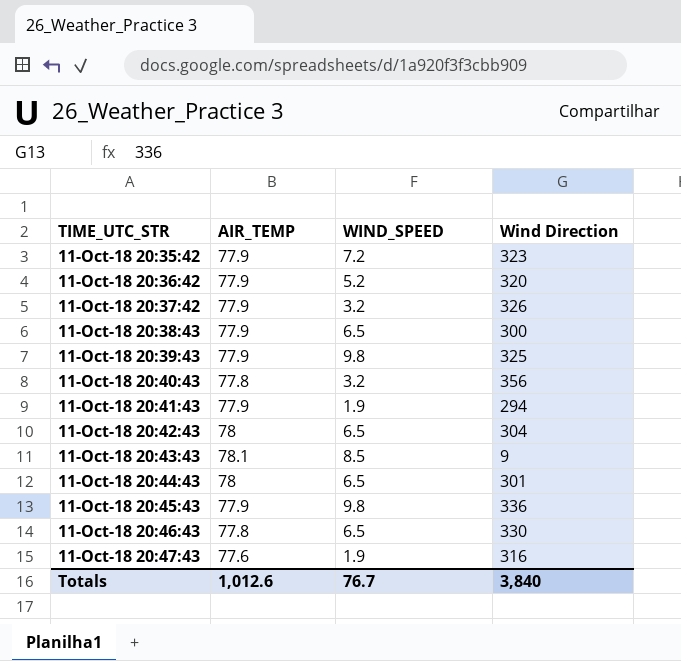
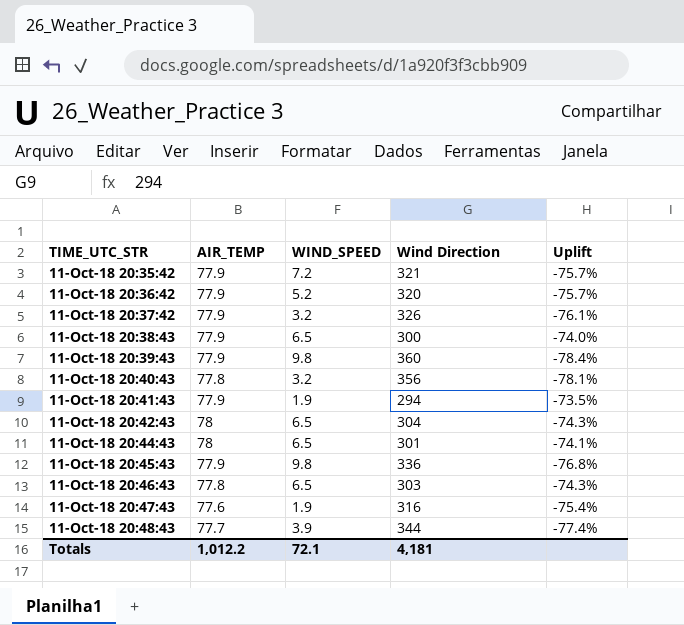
column Uplift | formula: none -> ([AIR_TEMP] - [Wind Direction]) / [Wind Direction]
row 11-Oct-18 20:43:43: 78.1 | 8.5 | 9 -> none
11-Oct-18 20:35:42 | Wind Direction: 323 -> 321
11-Oct-18 20:39:43 | Wind Direction: 325 -> 360
11-Oct-18 20:46:43 | Wind Direction: 330 -> 303
row 11-Oct-18 20:48:43: none -> 77.7 | 3.9 | 344 | -77.4%
Totals | AIR_TEMP: 1,012.6 -> 1,012.2
Totals | WIND_SPEED: 76.7 -> 72.1
Totals | Wind Direction: 3,840 -> 4,181

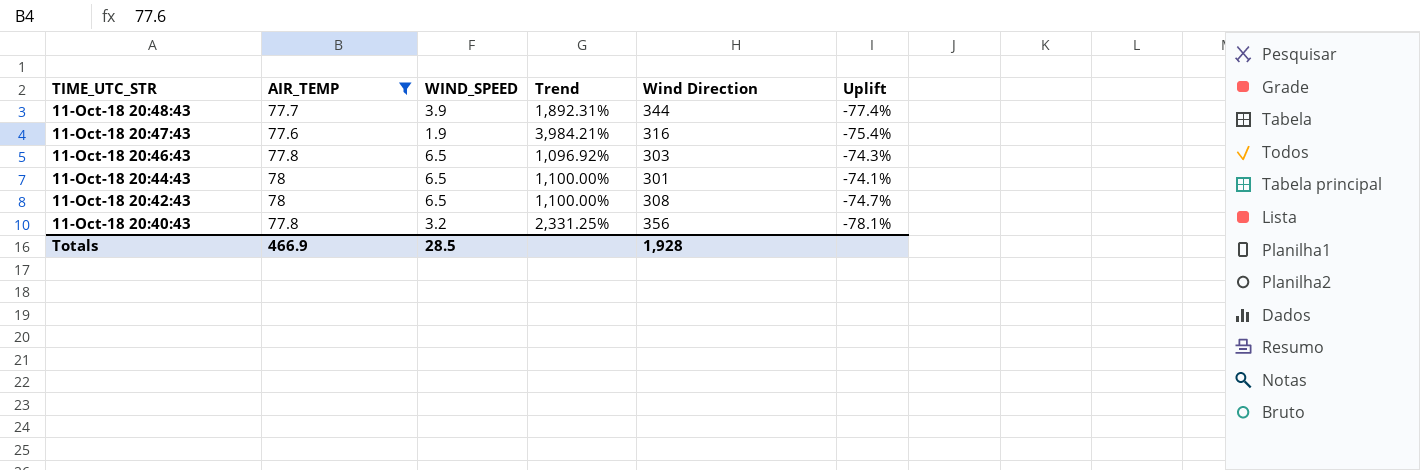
filter: none -> AIR_TEMP != 77.9
row order: TIME_UTC_STR ascending -> TIME_UTC_STR descending
column Trend | formula: none -> ([AIR_TEMP] - [WIND_SPEED]) / [WIND_SPEED]
11-Oct-18 20:42:43 | Wind Direction: 304 -> 308
11-Oct-18 20:42:43 | Uplift: -74.3% -> -74.7%
Totals | AIR_TEMP: 1,012.2 -> 466.9
Totals | WIND_SPEED: 72.1 -> 28.5
Totals | Wind Direction: 4,181 -> 1,928

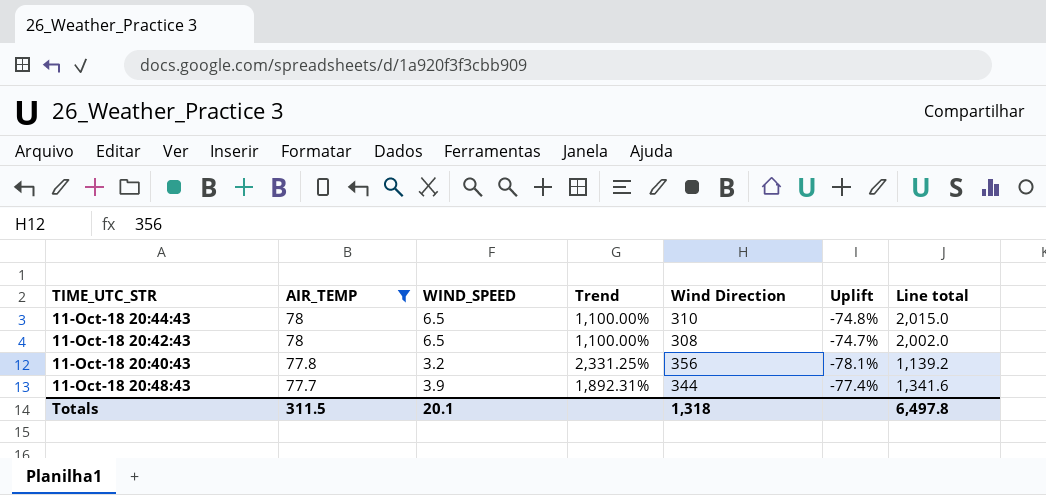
row order: TIME_UTC_STR descending -> AIR_TEMP descending
column Line total | formula: none -> [WIND_SPEED] * [Wind Direction]
row 11-Oct-18 20:47:43: 77.6 | 1.9 | 3,984.21% | 316 | -75.4% -> none
row 11-Oct-18 20:46:43: 77.8 | 6.5 | 1,096.92% | 303 | -74.3% -> none
11-Oct-18 20:44:43 | Wind Direction: 301 -> 310
11-Oct-18 20:44:43 | Uplift: -74.1% -> -74.8%
Totals | AIR_TEMP: 466.9 -> 311.5
Totals | WIND_SPEED: 28.5 -> 20.1
Totals | Wind Direction: 1,928 -> 1,318

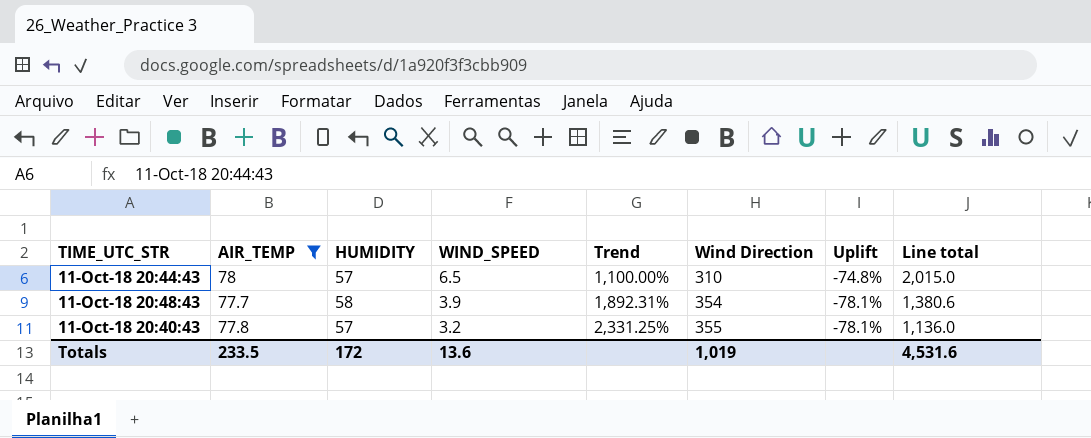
row order: AIR_TEMP descending -> WIND_SPEED descending
column HUMIDITY | position: none -> 3
row 11-Oct-18 20:42:43: 78 | 6.5 | 1,100.00% | 308 | -74.7% | 2,002.0 -> none
11-Oct-18 20:48:43 | Wind Direction: 344 -> 354
11-Oct-18 20:48:43 | Uplift: -77.4% -> -78.1%
11-Oct-18 20:48:43 | Line total: 1,341.6 -> 1,380.6
11-Oct-18 20:40:43 | Wind Direction: 356 -> 355
11-Oct-18 20:40:43 | Line total: 1,139.2 -> 1,136.0
Totals | AIR_TEMP: 311.5 -> 233.5
Totals | WIND_SPEED: 20.1 -> 13.6
Totals | Wind Direction: 1,318 -> 1,019
Totals | Line total: 6,497.8 -> 4,531.6

